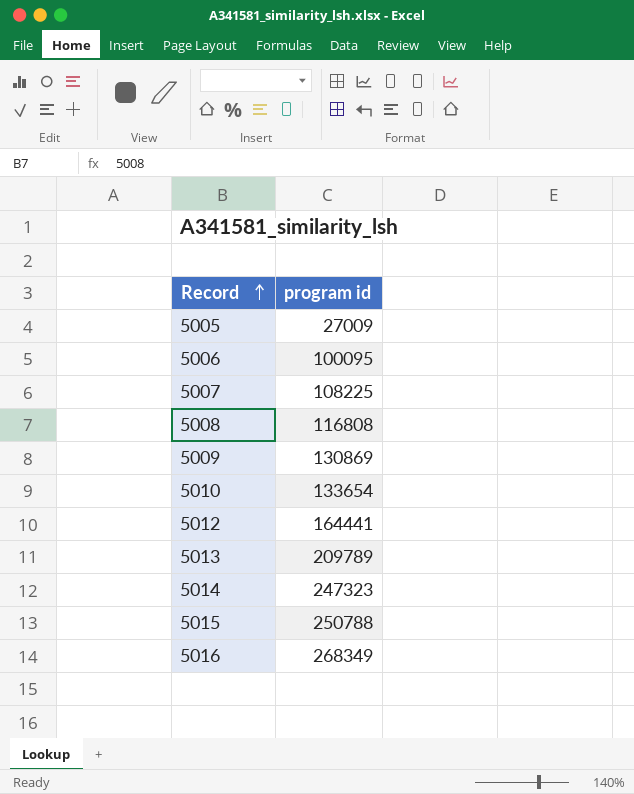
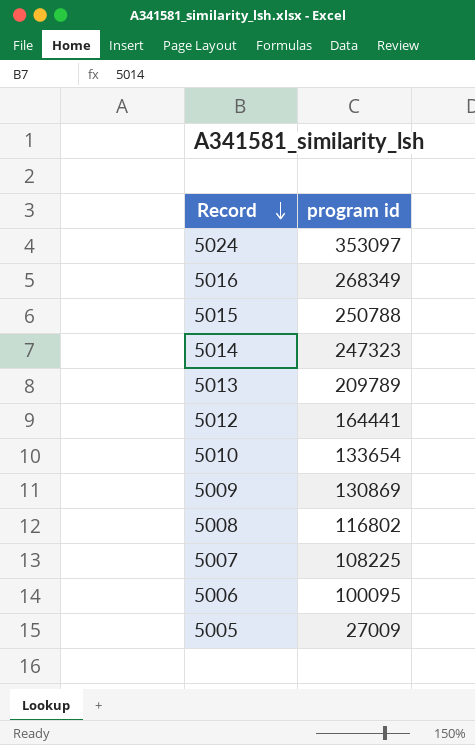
row order: Record ascending -> Record descending
row 5024: none -> 353097
5008 | program id: 116808 -> 116802

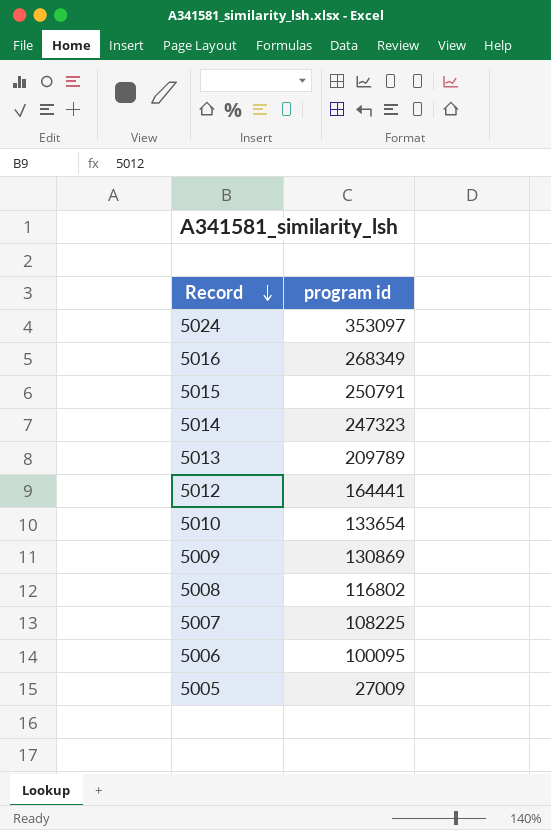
5015 | program id: 250788 -> 250791

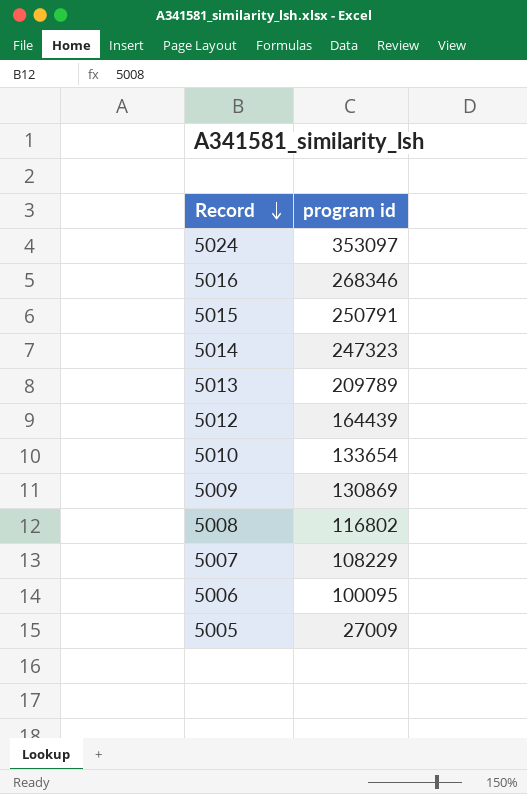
5016 | program id: 268349 -> 268346
5012 | program id: 164441 -> 164439
5007 | program id: 108225 -> 108229

